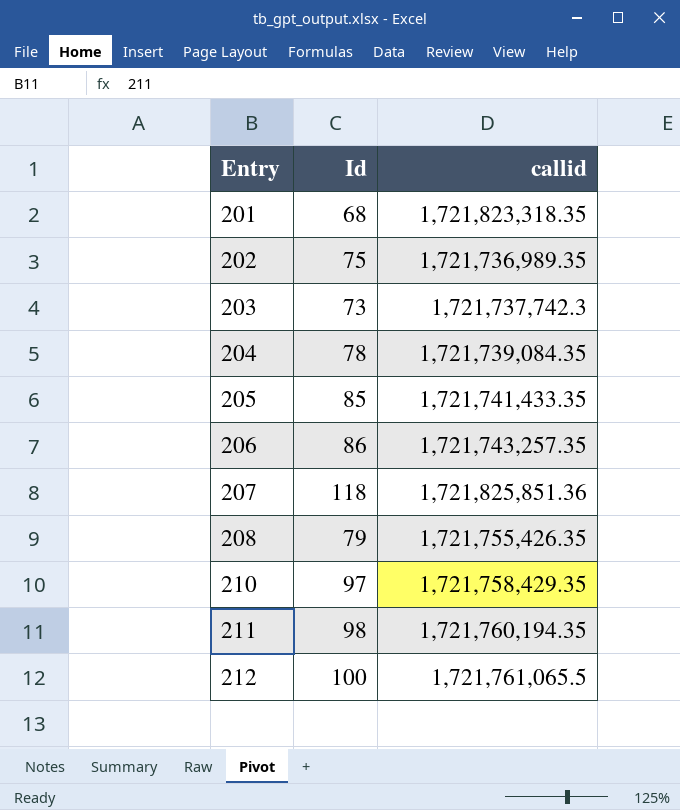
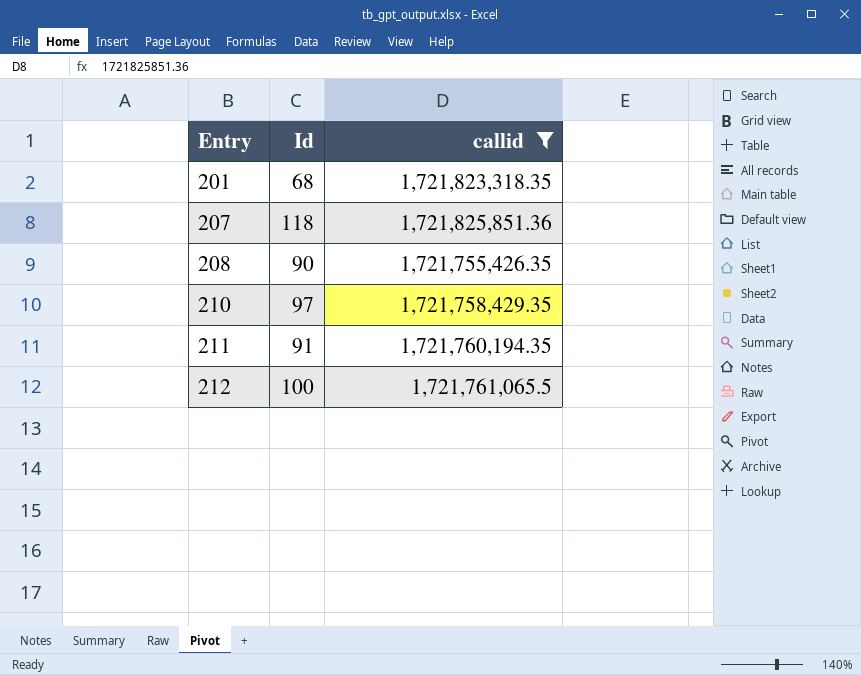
filter: none -> callid >= 1,721,755,426.35
208 | Id: 79 -> 90
211 | Id: 98 -> 91

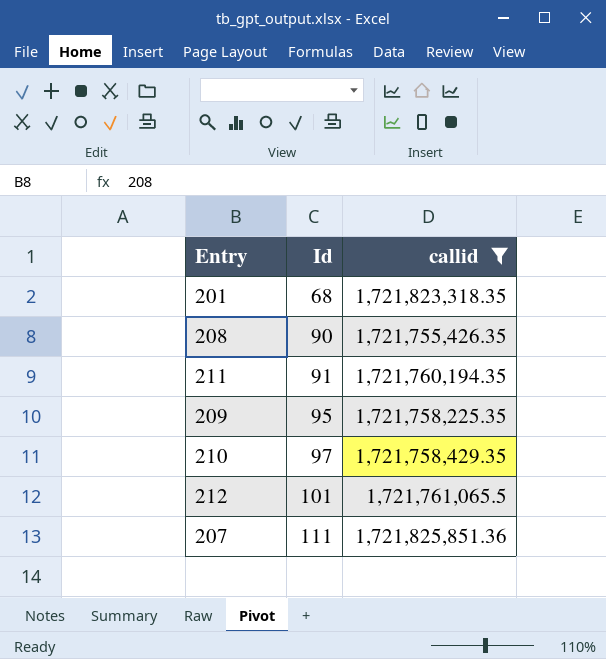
row order: Entry ascending -> Id ascending
row 209: none -> 95 | 1,721,758,225.35
212 | Id: 100 -> 101
207 | Id: 118 -> 111

